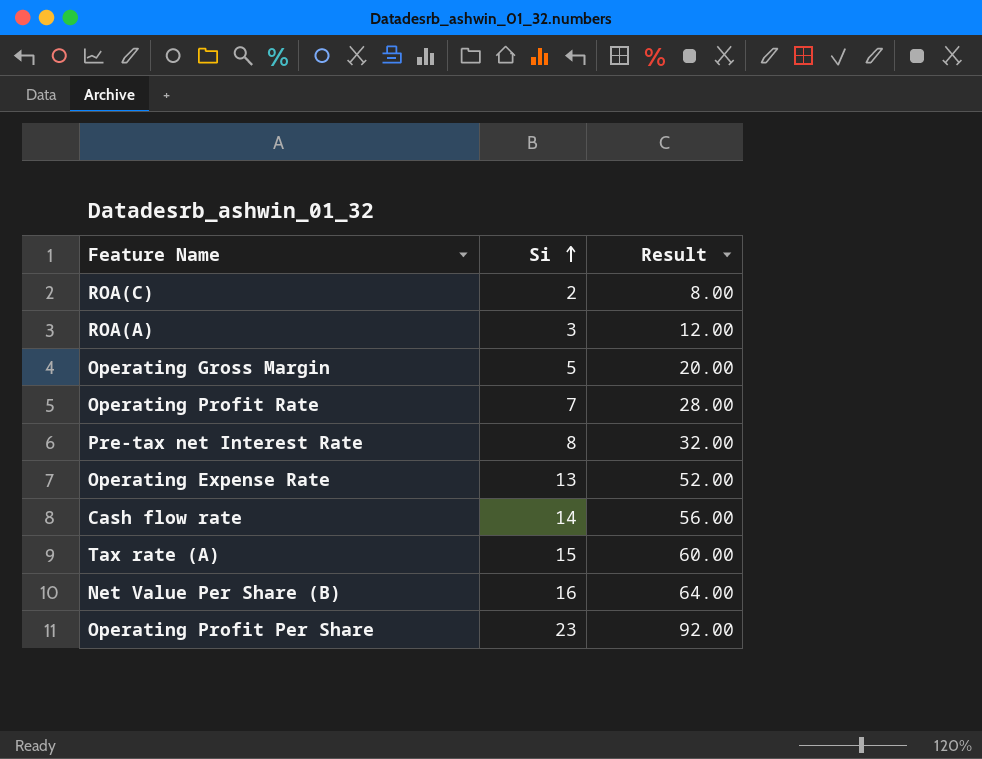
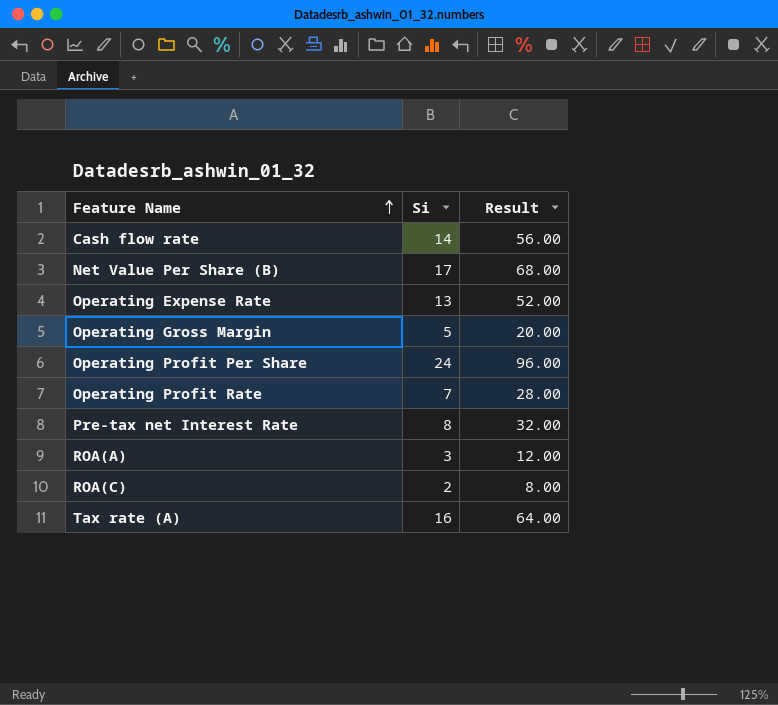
row order: Si ascending -> Feature Name ascending
Net Value Per Share (B) | Si: 16 -> 17
Net Value Per Share (B) | Result: 64.00 -> 68.00
Operating Profit Per Share | Si: 23 -> 24
Operating Profit Per Share | Result: 92.00 -> 96.00
Tax rate (A) | Si: 15 -> 16
Tax rate (A) | Result: 60.00 -> 64.00

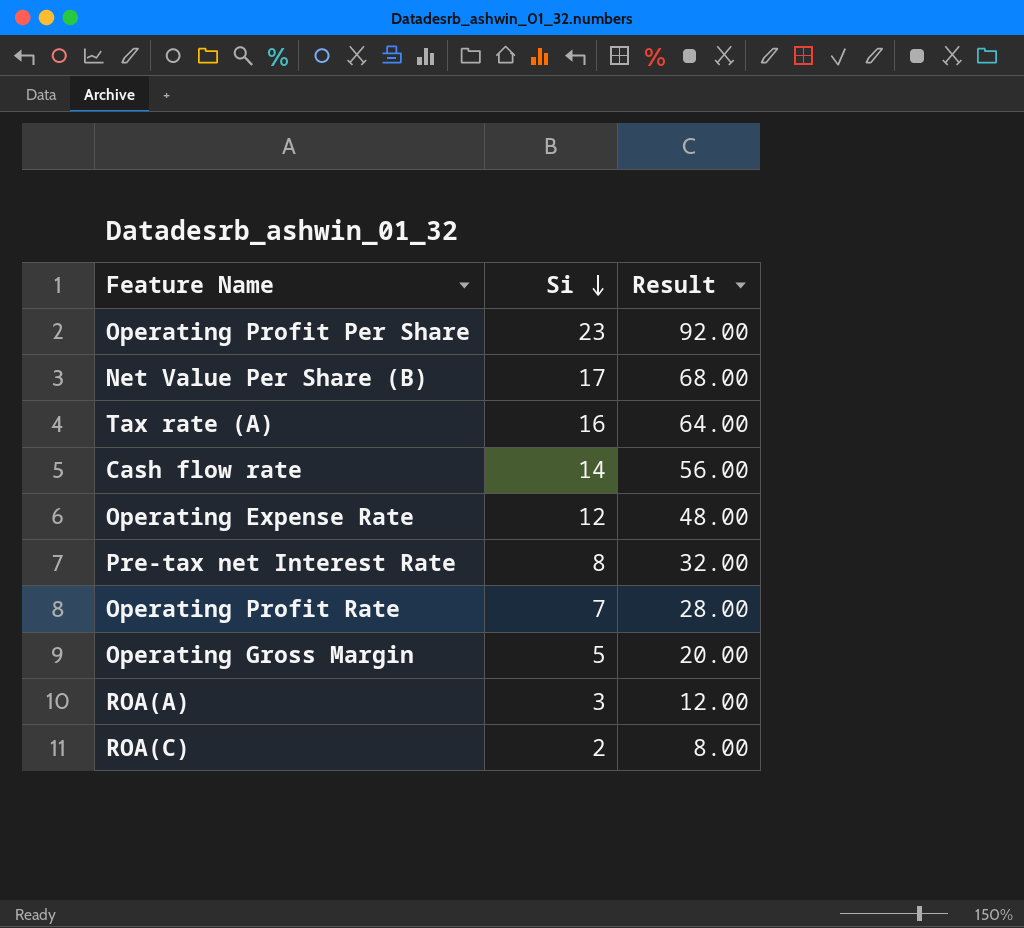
row order: Feature Name ascending -> Si descending
Operating Profit Per Share | Si: 24 -> 23
Operating Profit Per Share | Result: 96.00 -> 92.00
Operating Expense Rate | Si: 13 -> 12
Operating Expense Rate | Result: 52.00 -> 48.00

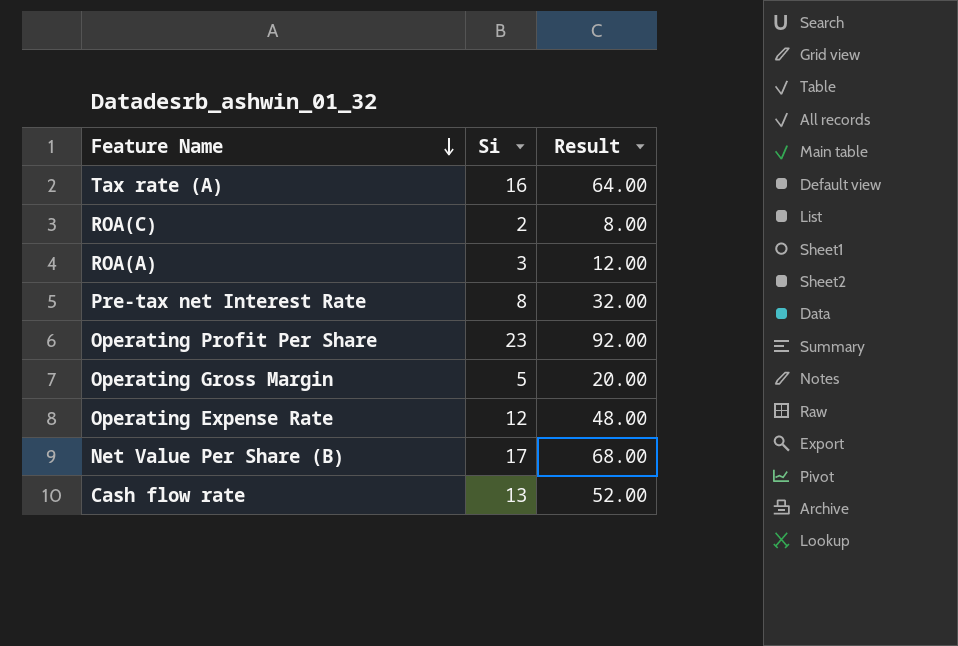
row order: Si descending -> Feature Name descending
row Operating Profit Rate: 7 | 28.00 -> none
Cash flow rate | Si: 14 -> 13
Cash flow rate | Result: 56.00 -> 52.00

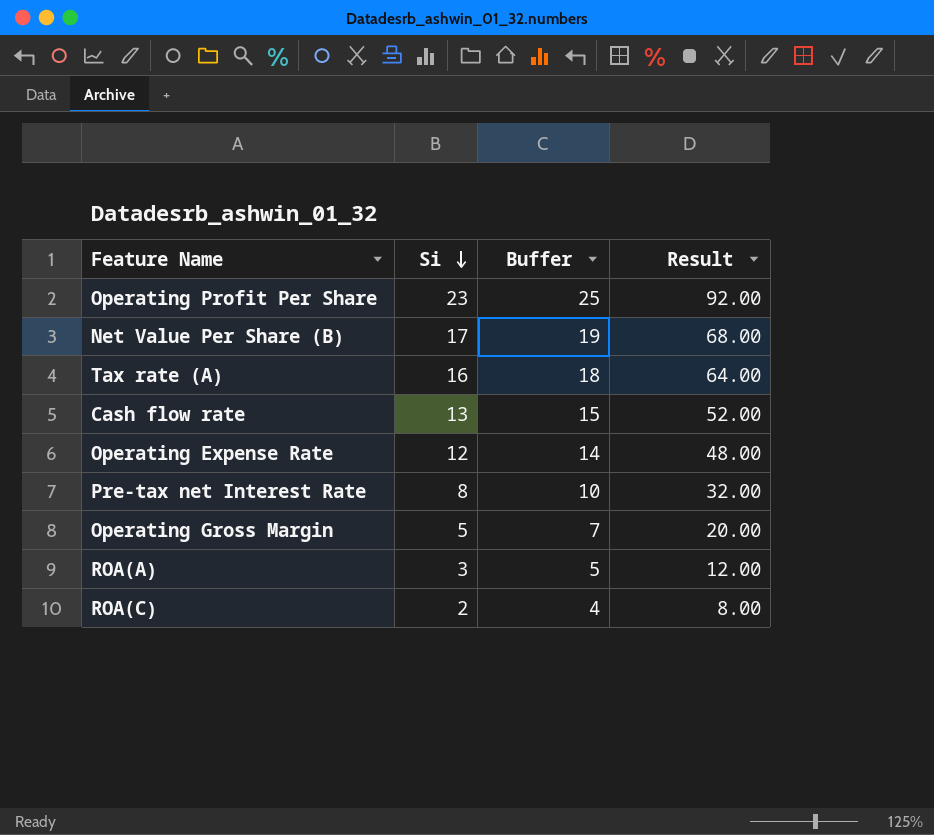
row order: Feature Name descending -> Si descending
column Buffer | formula: none -> [Si] + 2

